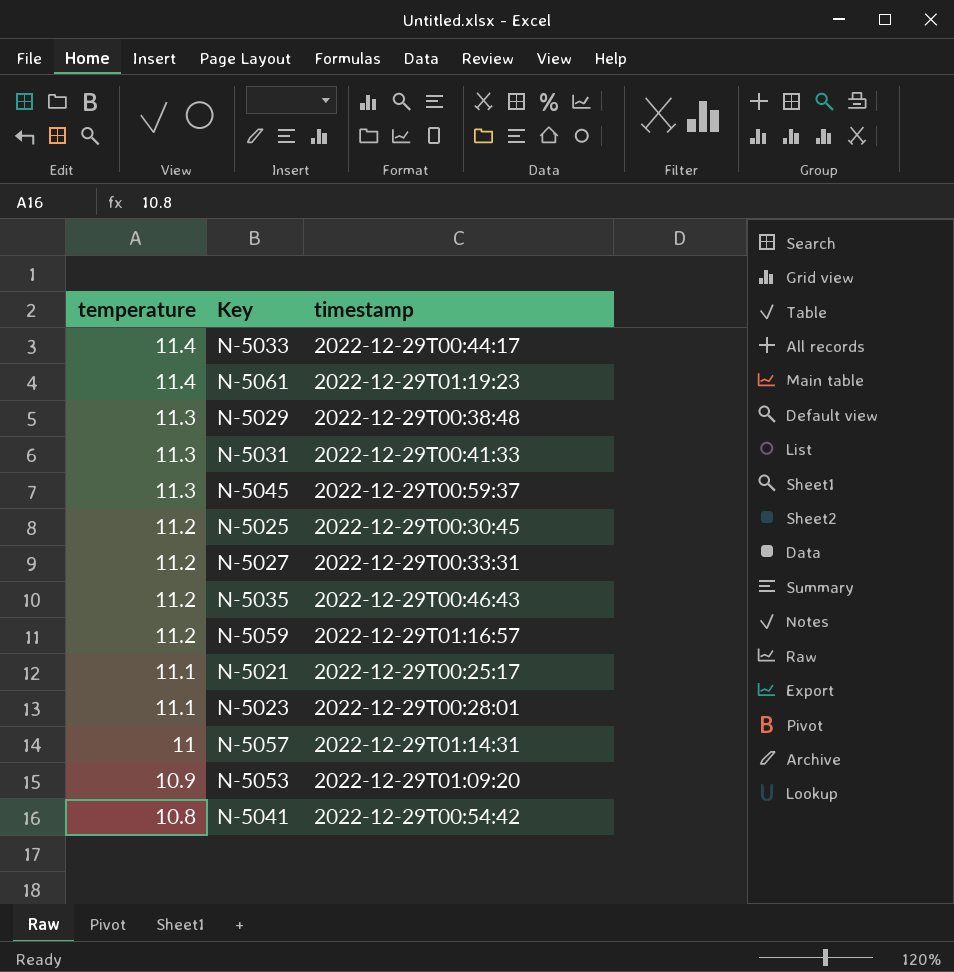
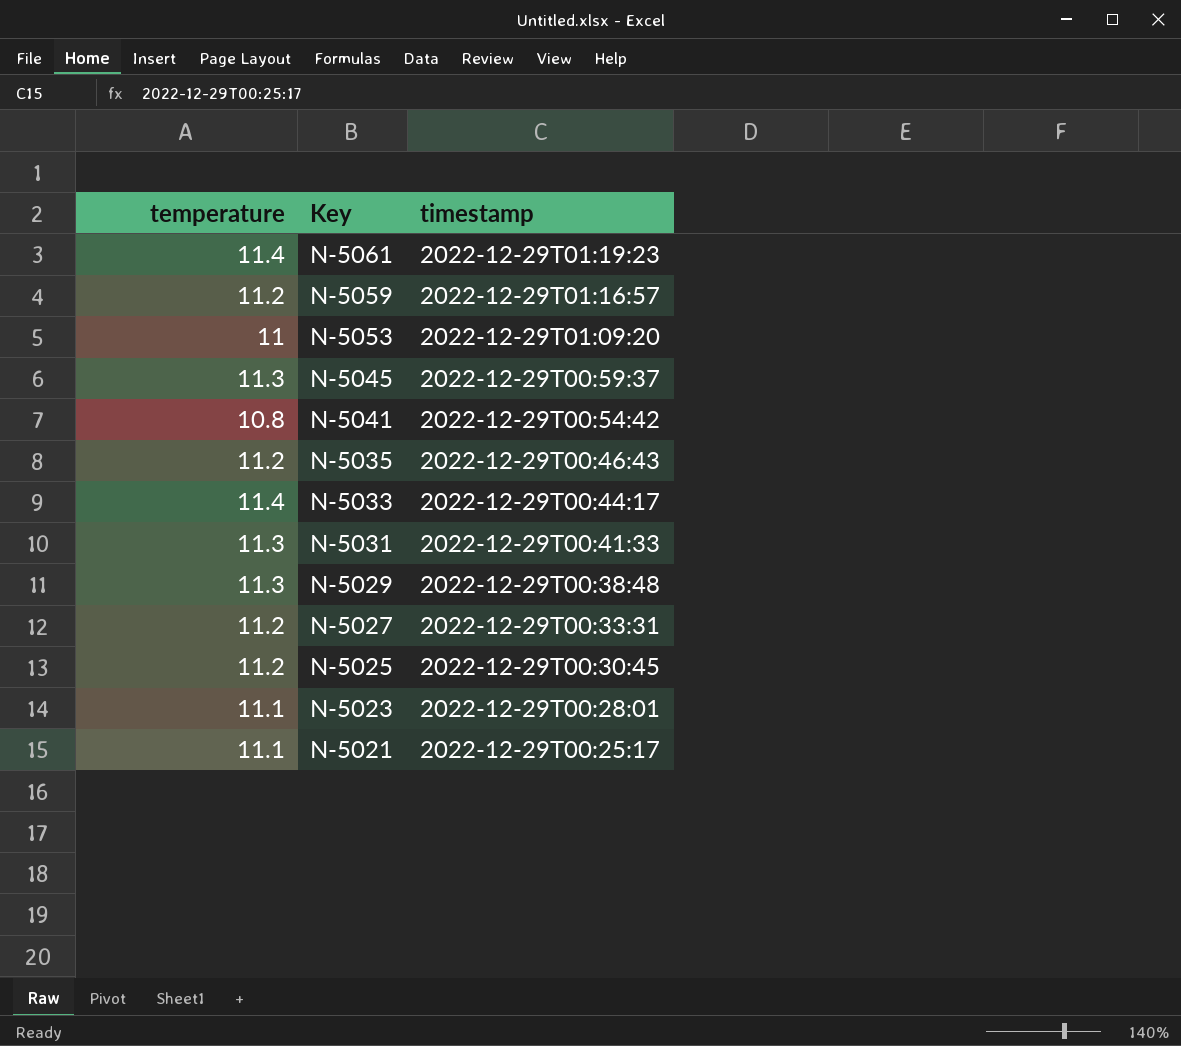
row order: temperature descending -> Key descending
row N-5057: 11 | 2022-12-29T01:14:31 -> none
N-5053 | temperature: 10.9 -> 11

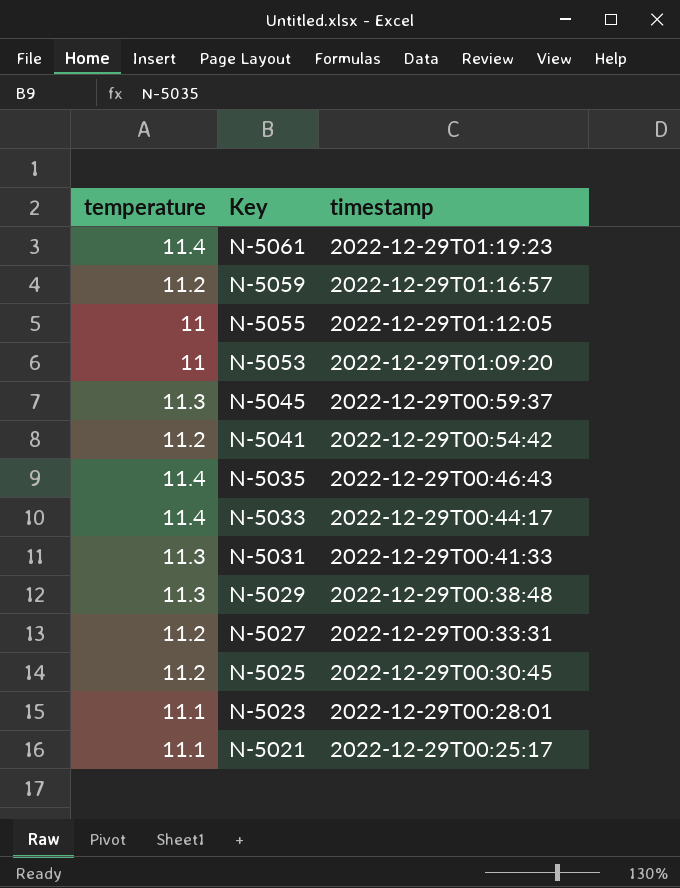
row N-5055: none -> 11 | 2022-12-29T01:12:05
N-5041 | temperature: 10.8 -> 11.2
N-5035 | temperature: 11.2 -> 11.4

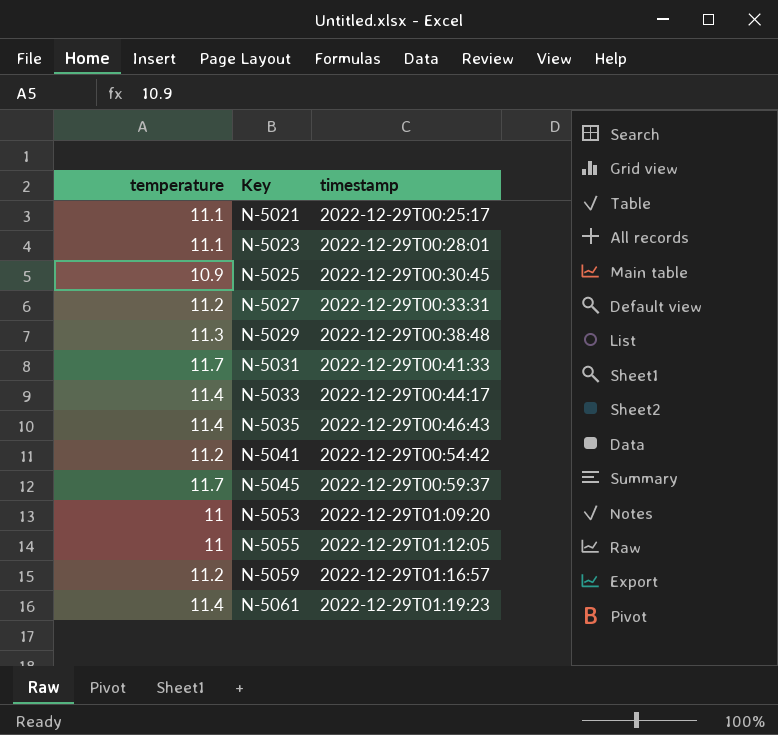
row order: Key descending -> Key ascending
N-5025 | temperature: 11.2 -> 10.9
N-5031 | temperature: 11.3 -> 11.7
N-5045 | temperature: 11.3 -> 11.7

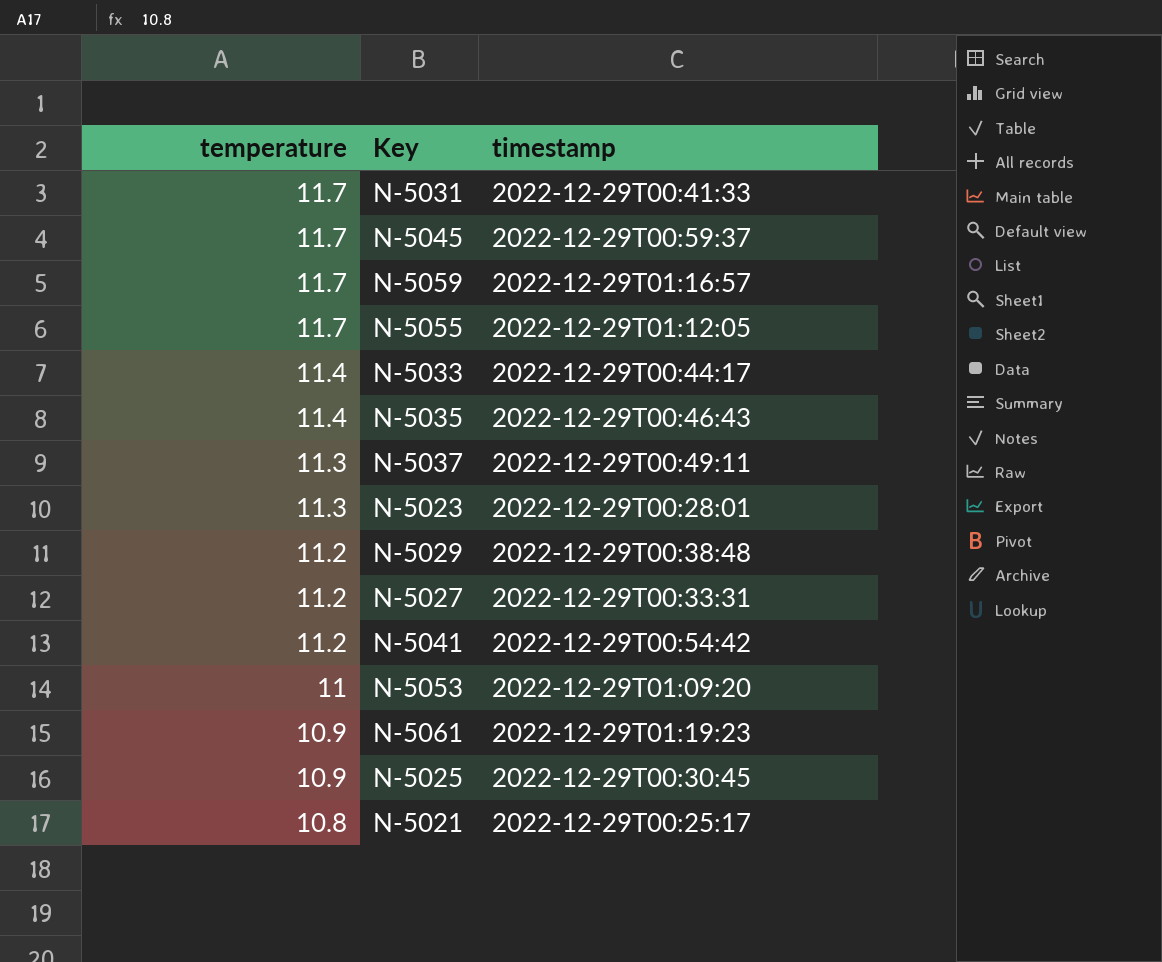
row order: Key ascending -> temperature descending
N-5059 | temperature: 11.2 -> 11.7
N-5055 | temperature: 11 -> 11.7
row N-5037: none -> 11.3 | 2022-12-29T00:49:11
N-5023 | temperature: 11.1 -> 11.3
N-5029 | temperature: 11.3 -> 11.2
N-5061 | temperature: 11.4 -> 10.9
N-5021 | temperature: 11.1 -> 10.8

